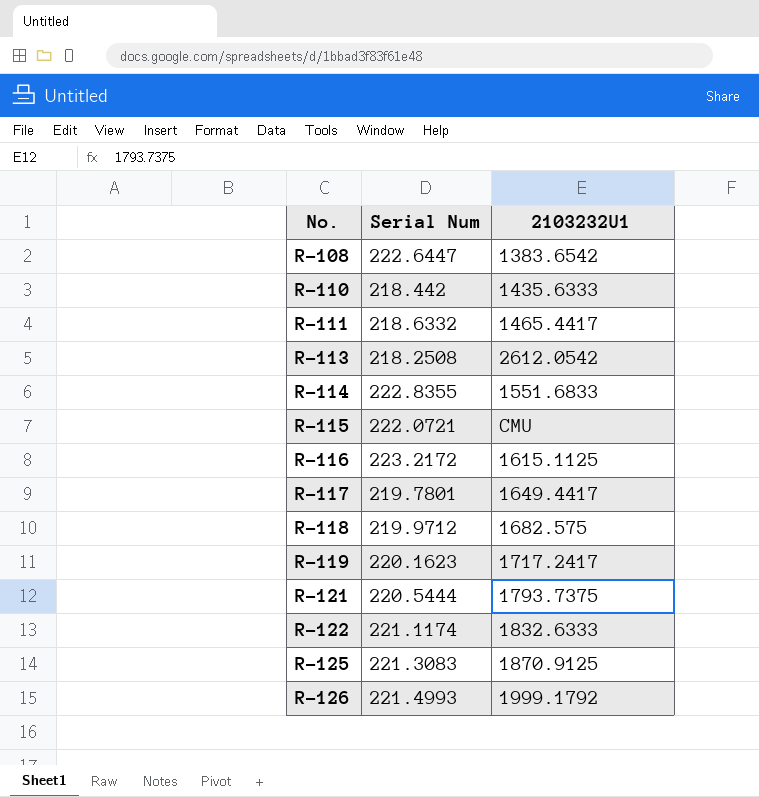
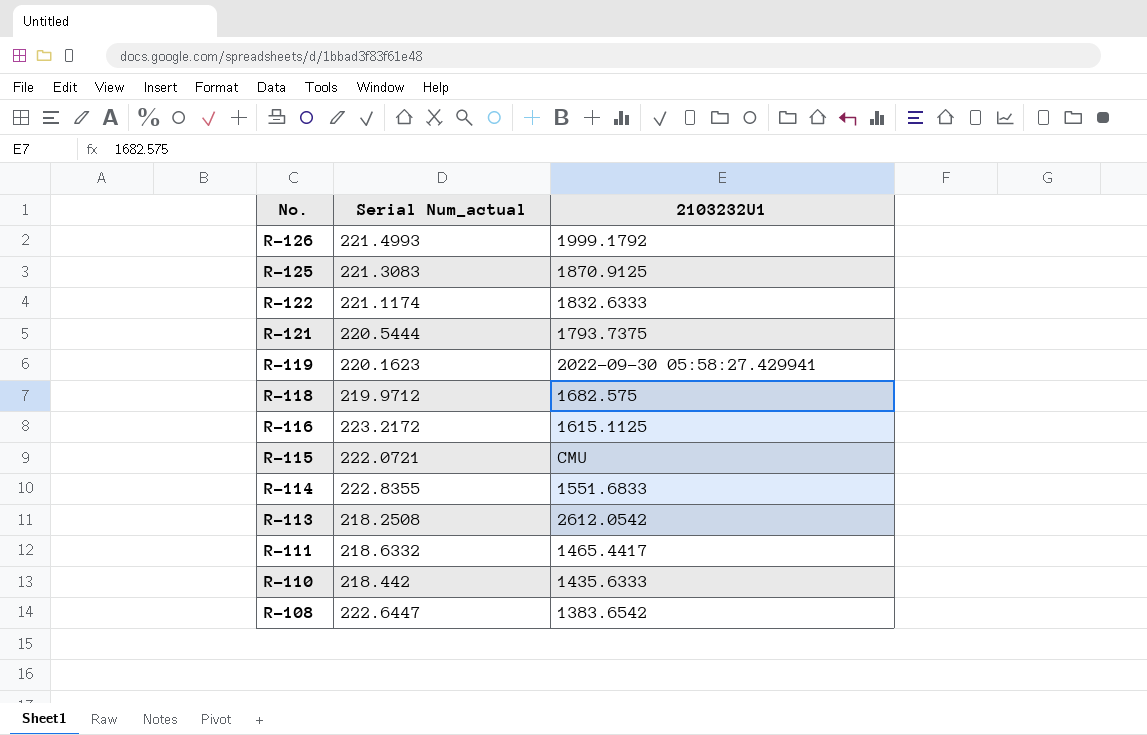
row order: No. ascending -> No. descending
column name: Serial Num -> Serial Num_actual
row R-117: 219.7801 | 1649.4417 -> none
R-119 | 2103232U1: 1717.2417 -> 2022-09-30 05:58:27.429941

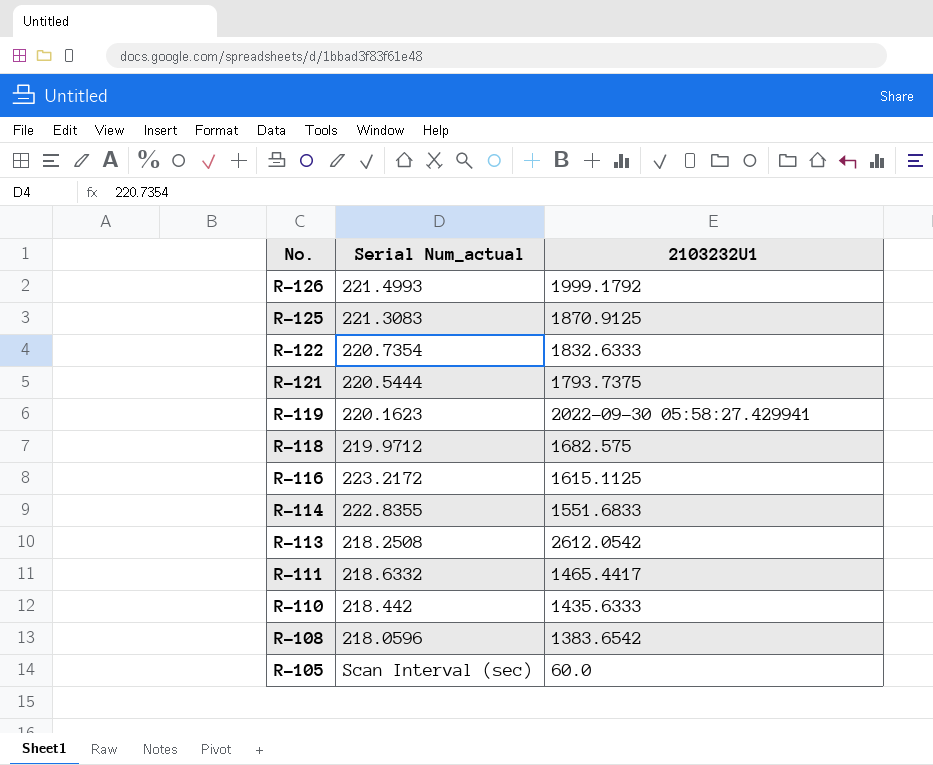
row R-115: 222.0721 | CMU -> none
R-122 | Serial Num_actual: 221.1174 -> 220.7354
R-108 | Serial Num_actual: 222.6447 -> 218.0596
row R-105: none -> Scan Interval (sec) | 60.0

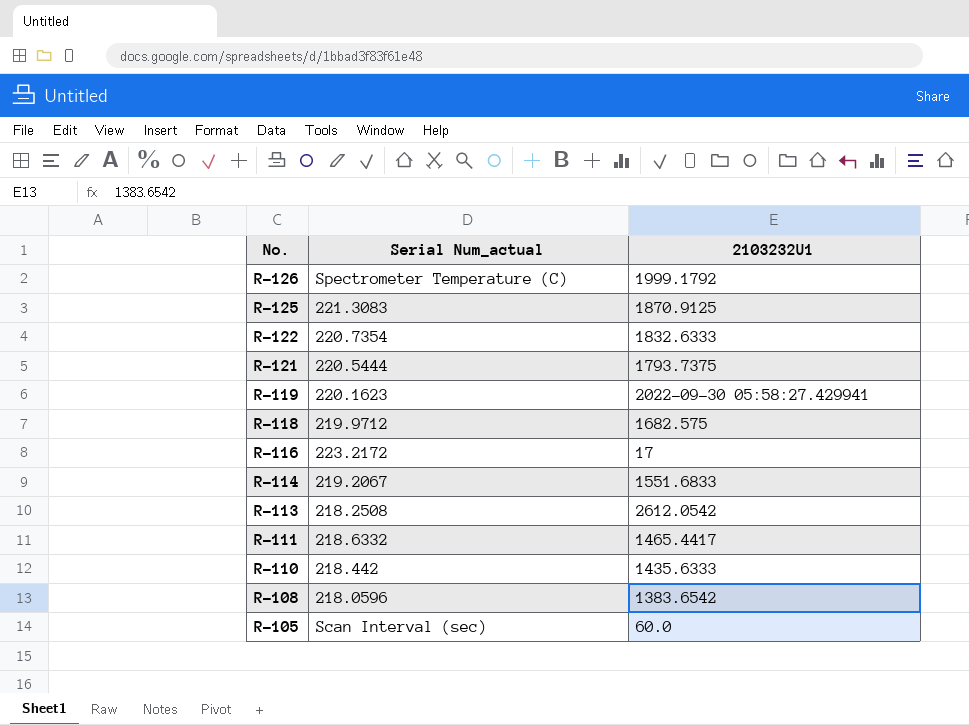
R-126 | Serial Num_actual: 221.4993 -> Spectrometer Temperature (C)
R-116 | 2103232U1: 1615.1125 -> 17
R-114 | Serial Num_actual: 222.8355 -> 219.2067

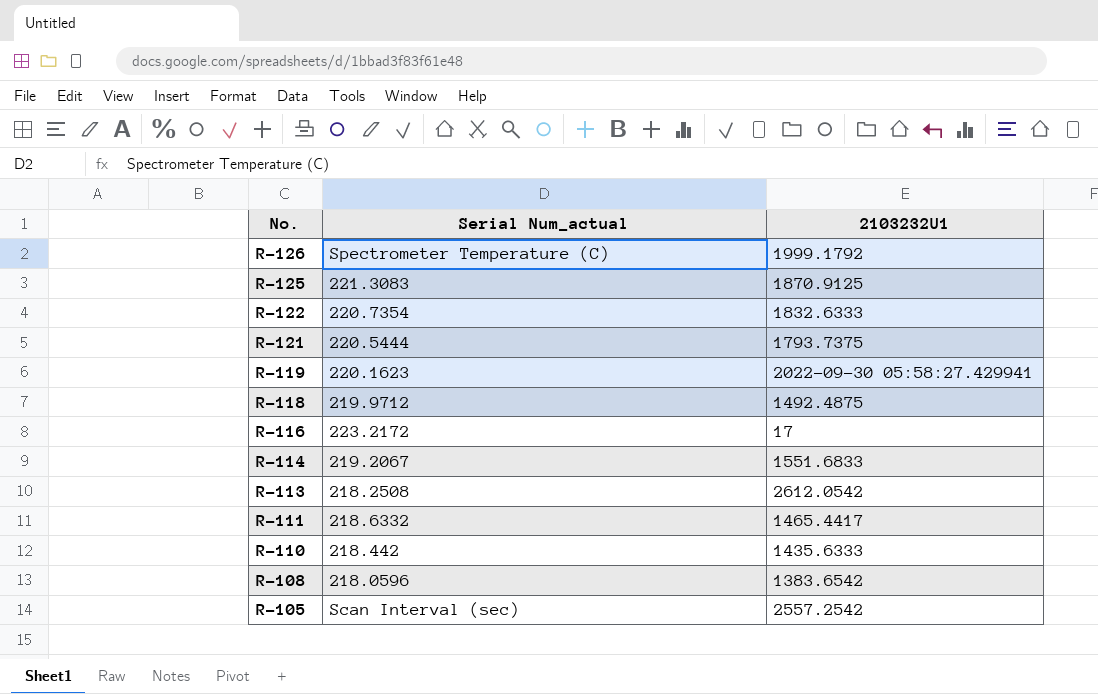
R-118 | 2103232U1: 1682.575 -> 1492.4875
R-105 | 2103232U1: 60.0 -> 2557.2542

